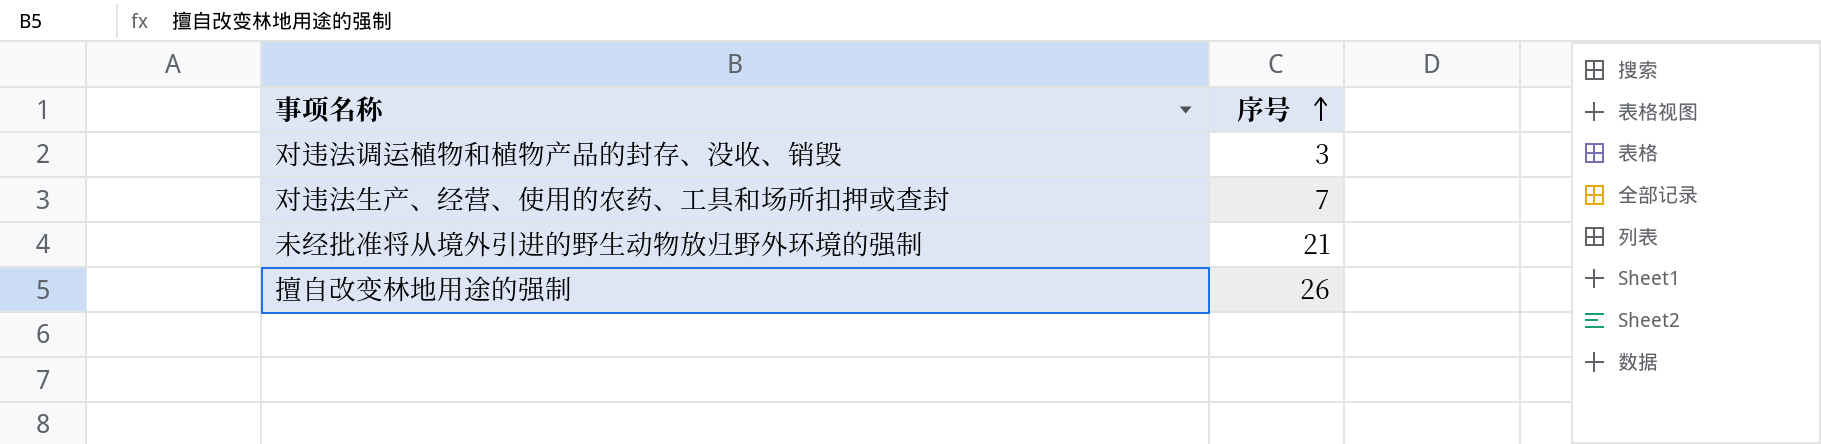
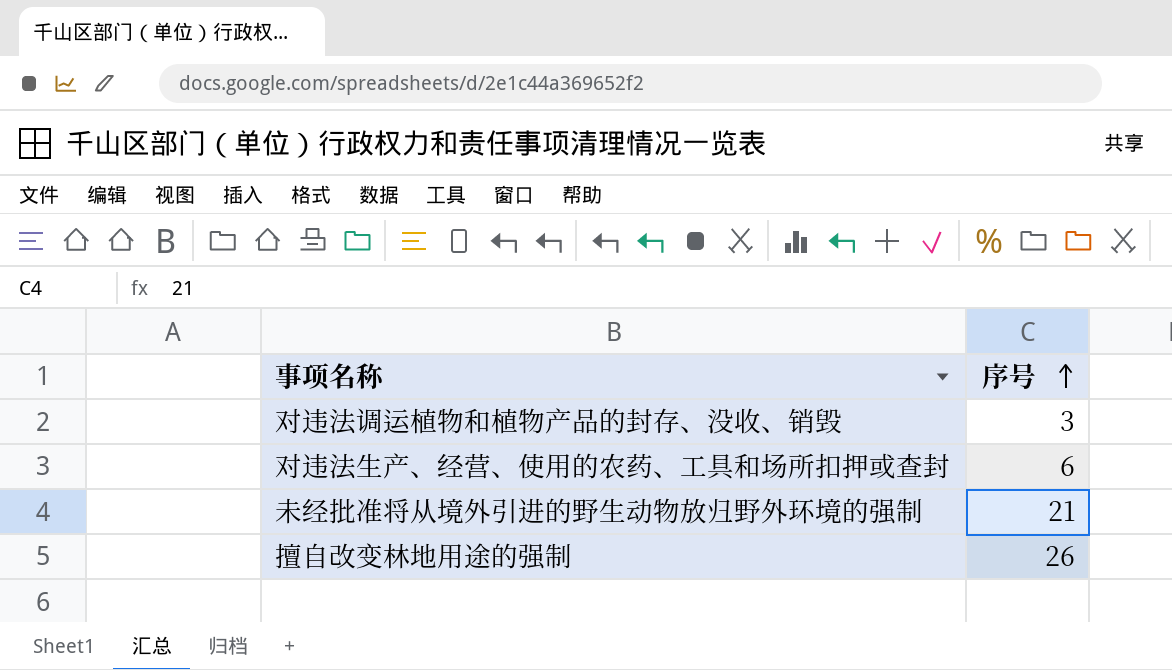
对违法生产、经营、使用的农药、工具和场所扣押或查封 | 序号: 7 -> 6

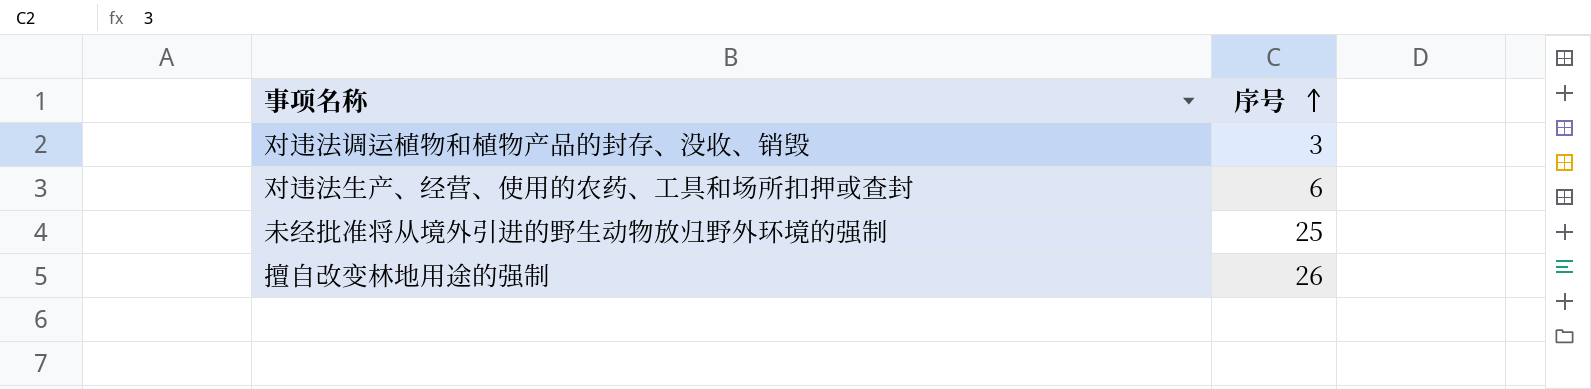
未经批准将从境外引进的野生动物放归野外环境的强制 | 序号: 21 -> 25

